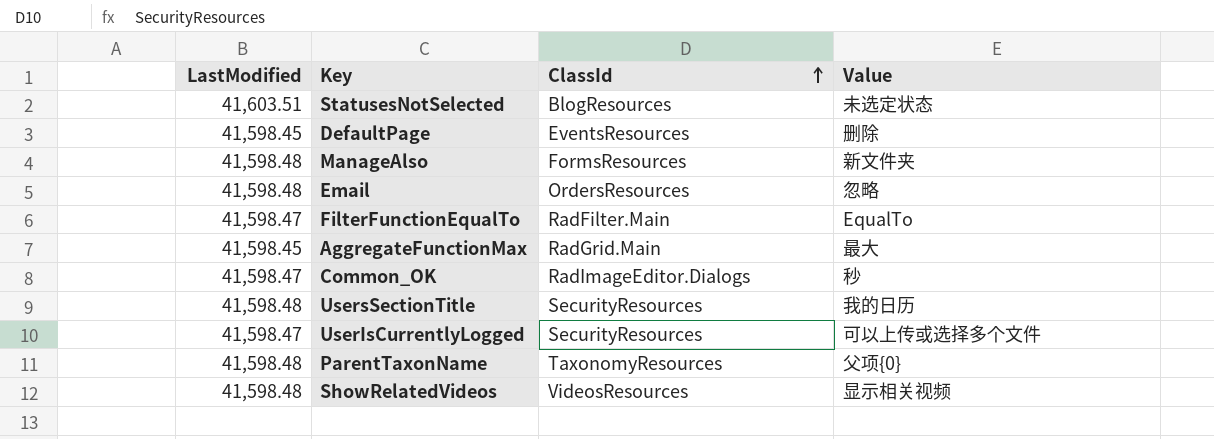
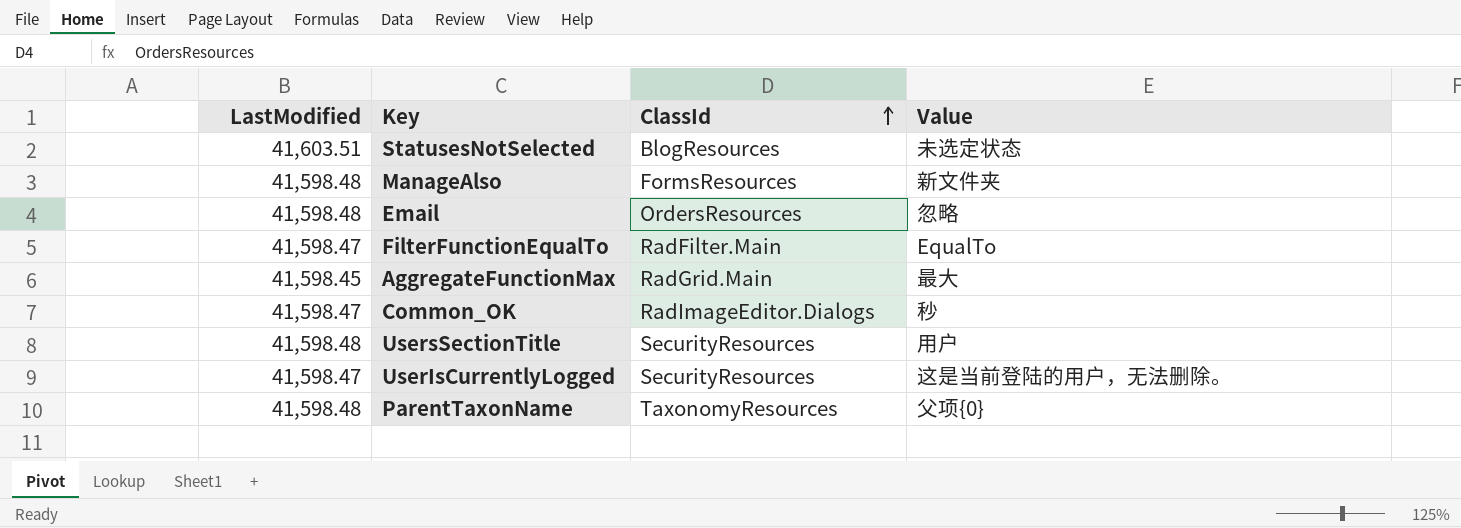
row DefaultPage: 41,598.45 | EventsResources | 删除 -> none
row ShowRelatedVideos: 41,598.48 | VideosResources | 显示相关视频 -> none
UsersSectionTitle | Value: 我的日历 -> 用户
UserIsCurrentlyLogged | Value: 可以上传或选择多个文件 -> 这是当前登陆的用户，无法删除。

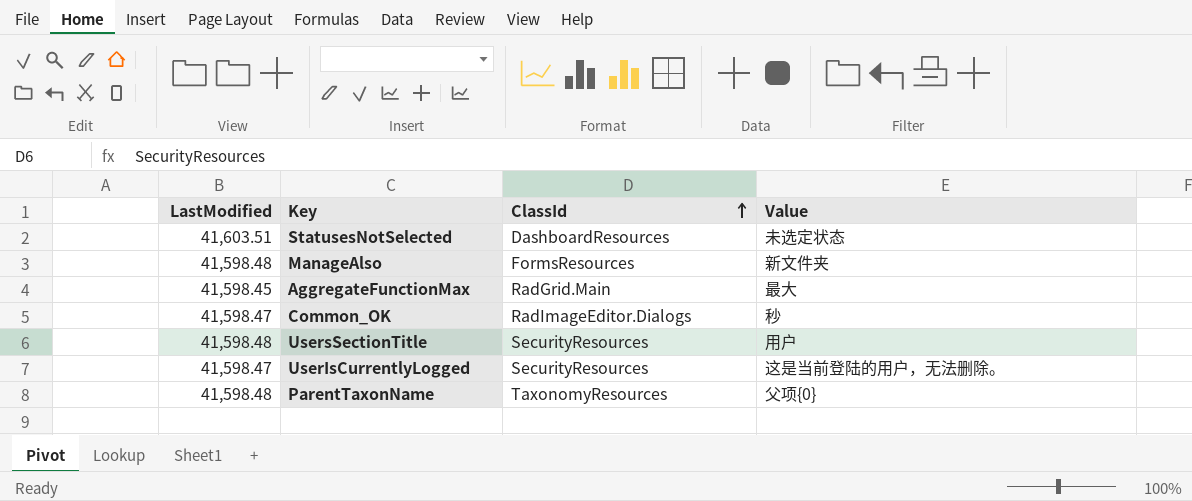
row Email: 41,598.48 | OrdersResources | 忽略 -> none
row FilterFunctionEqualTo: 41,598.47 | RadFilter.Main | EqualTo -> none
StatusesNotSelected | ClassId: BlogResources -> DashboardResources

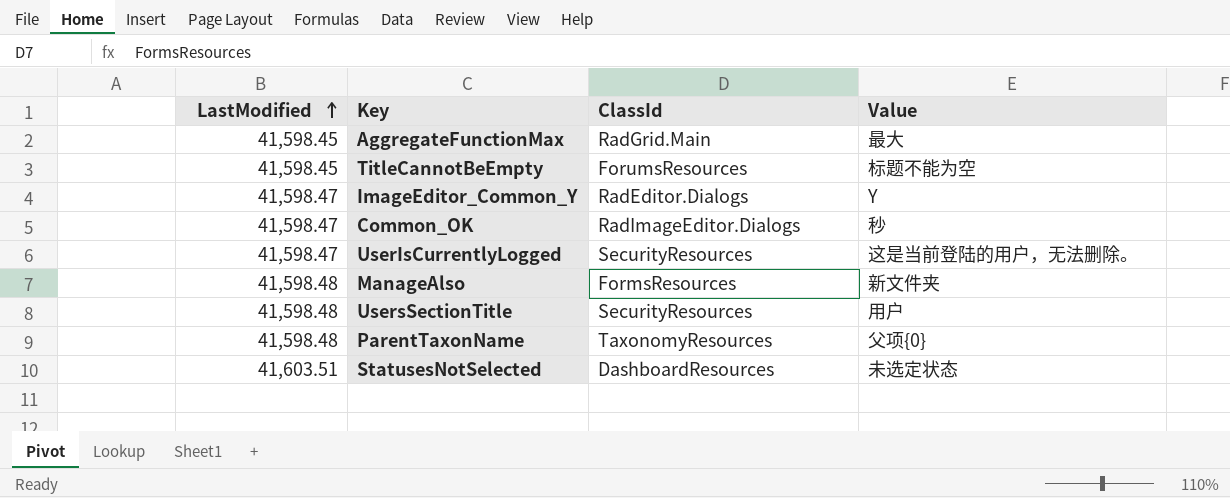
row order: ClassId ascending -> LastModified ascending
row TitleCannotBeEmpty: none -> 41,598.45 | ForumsResources | 标题不能为空
row ImageEditor_Common_Y: none -> 41,598.47 | RadEditor.Dialogs | Y

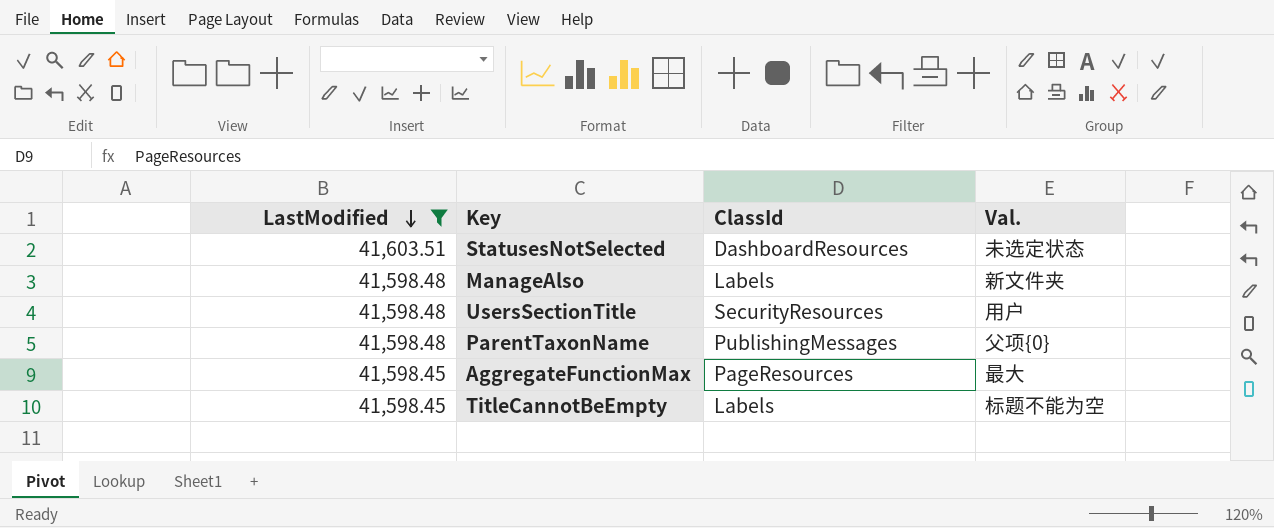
filter: none -> LastModified != 41,598.47
row order: LastModified ascending -> LastModified descending
column name: Value -> Val.
ManageAlso | ClassId: FormsResources -> Labels
ParentTaxonName | ClassId: TaxonomyResources -> PublishingMessages
AggregateFunctionMax | ClassId: RadGrid.Main -> PageResources
TitleCannotBeEmpty | ClassId: ForumsResources -> Labels

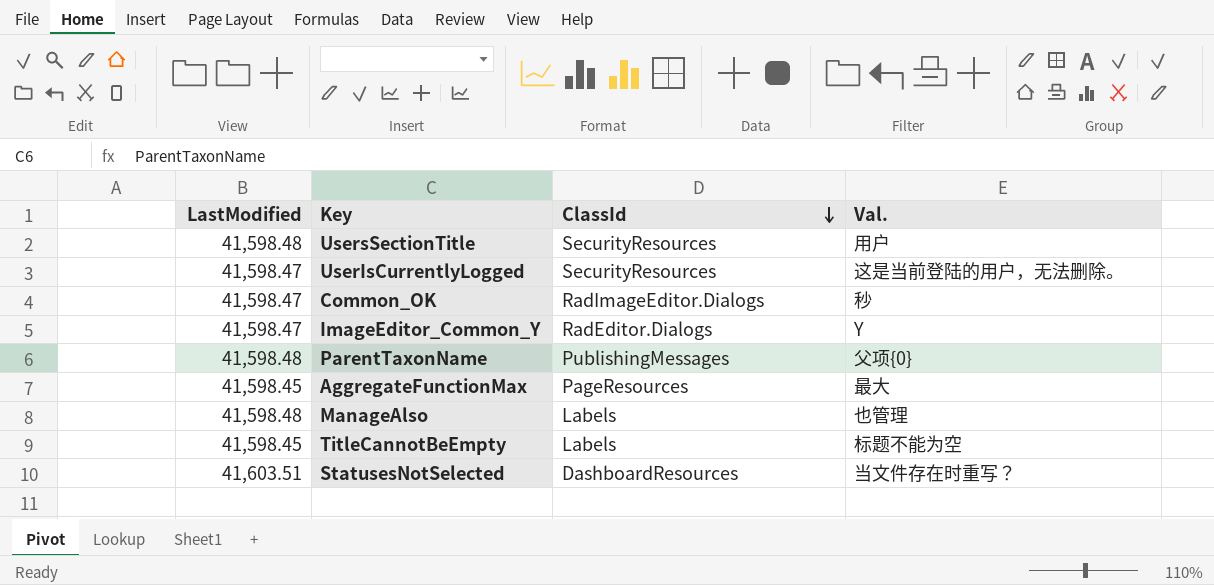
filter: LastModified != 41,598.47 -> none
row order: LastModified descending -> ClassId descending
ManageAlso | Val.: 新文件夹 -> 也管理
StatusesNotSelected | Val.: 未选定状态 -> 当文件存在时重写？

